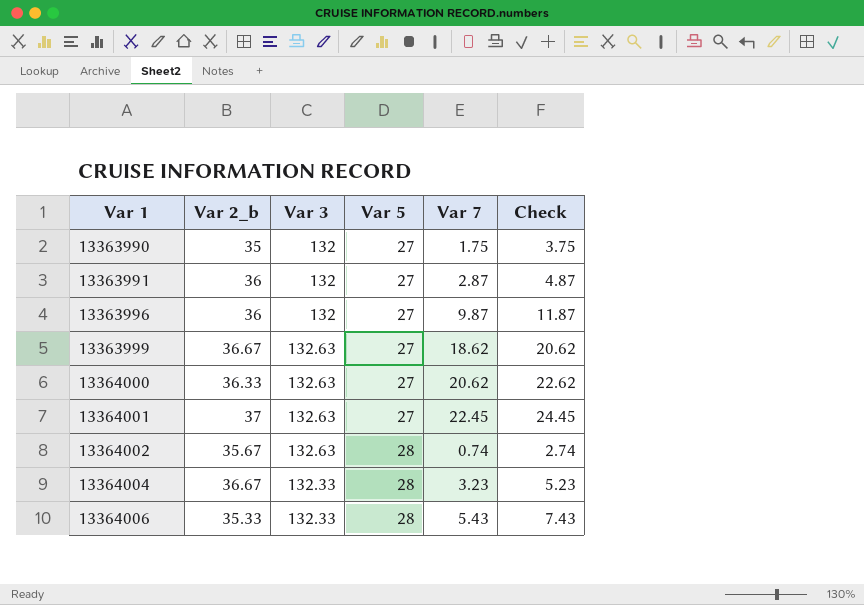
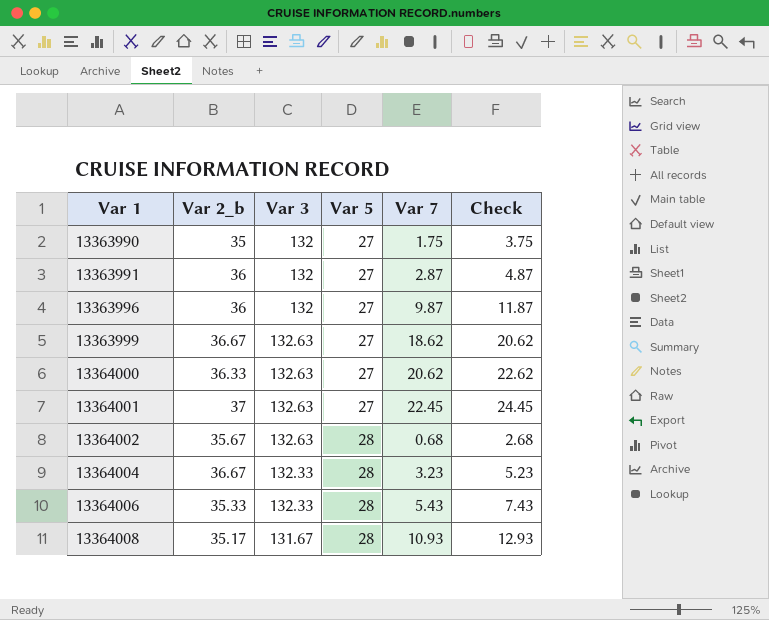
13364002 | Var 7: 0.74 -> 0.68
13364002 | Check: 2.74 -> 2.68
row 13364008: none -> 35.17 | 131.67 | 28 | 10.93 | 12.93

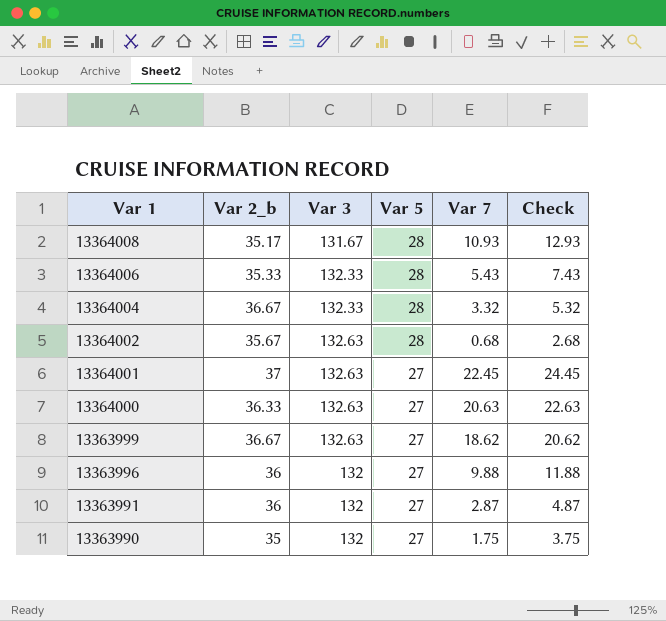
row order: Var 1 ascending -> Var 1 descending
13364004 | Var 7: 3.23 -> 3.32
13364004 | Check: 5.23 -> 5.32
13364000 | Var 7: 20.62 -> 20.63
13364000 | Check: 22.62 -> 22.63
13363996 | Var 7: 9.87 -> 9.88
13363996 | Check: 11.87 -> 11.88

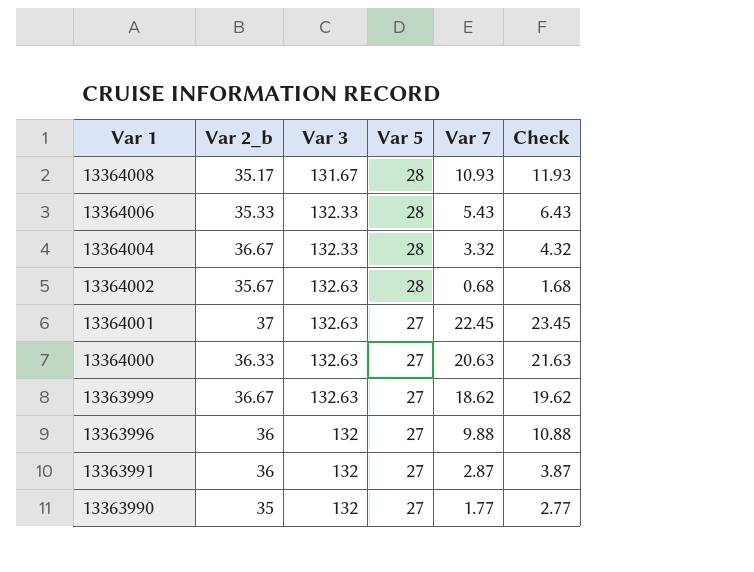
column Check | formula: [Var 7] + 2 -> [Var 7] + 1
13363990 | Var 7: 1.75 -> 1.77

